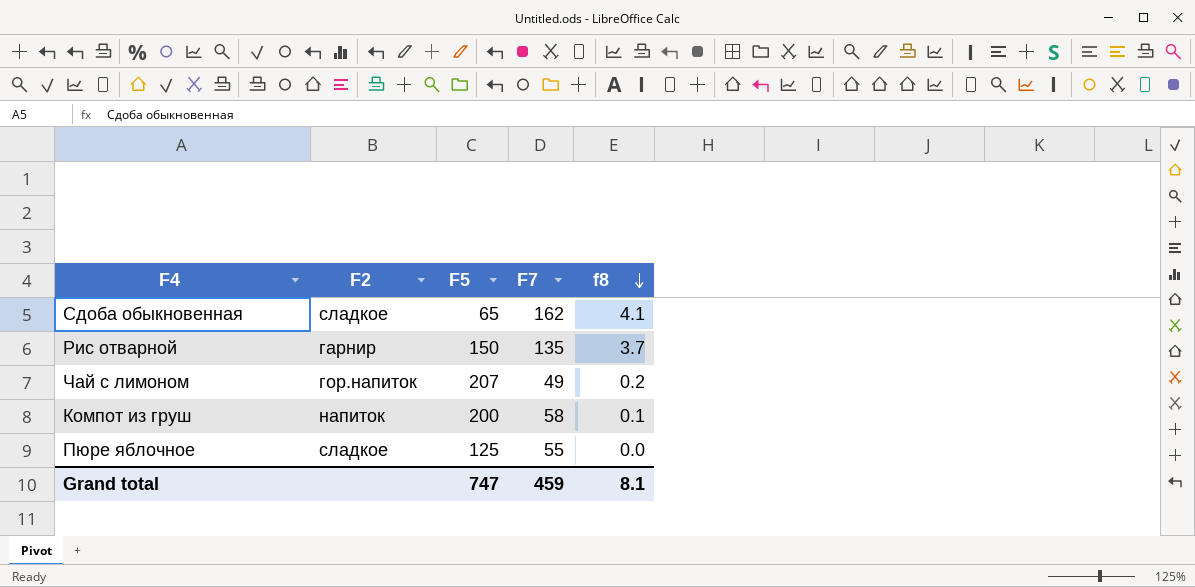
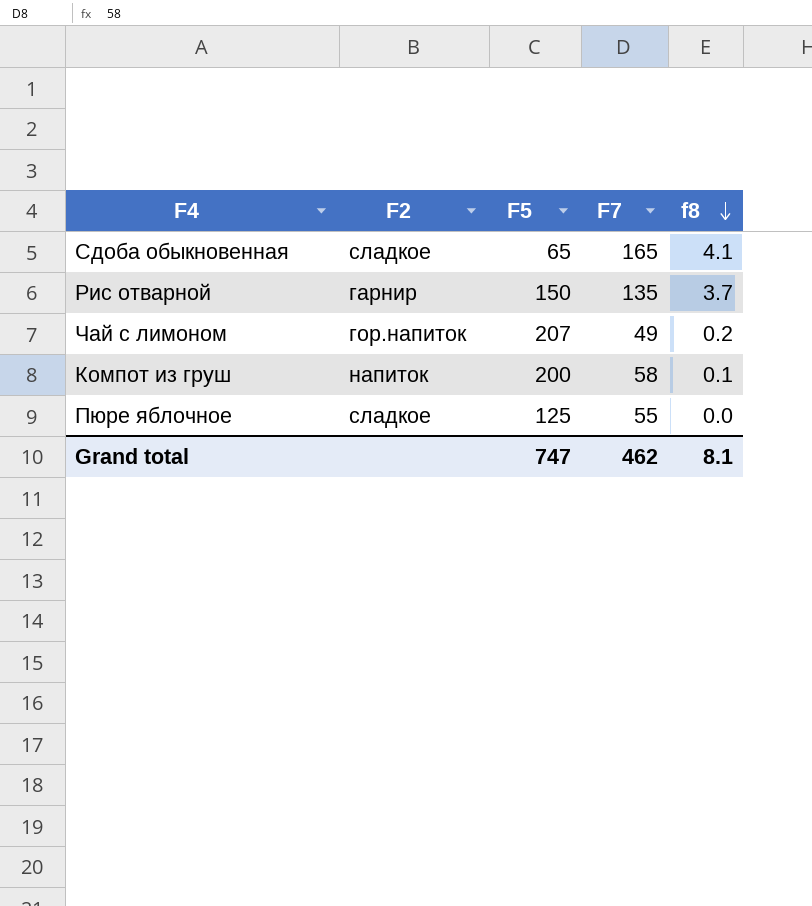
Сдоба обыкновенная | F7: 162 -> 165
Grand total | F7: 459 -> 462

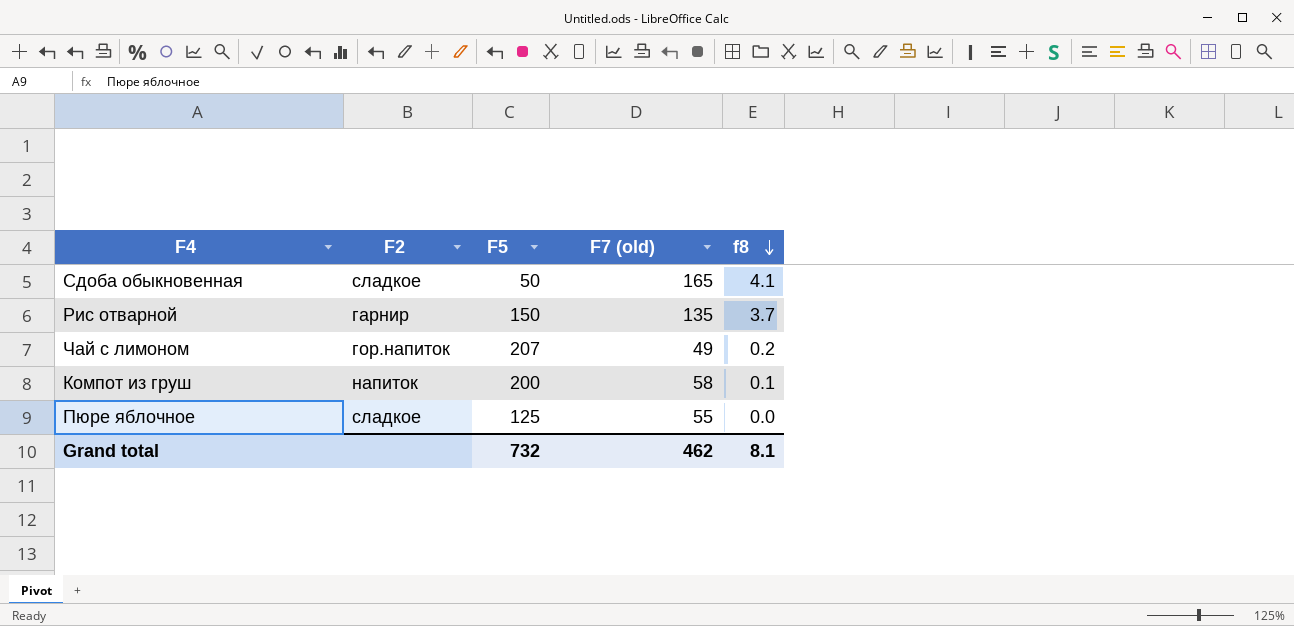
column name: F7 -> F7 (old)
Сдоба обыкновенная | F5: 65 -> 50
Grand total | F5: 747 -> 732

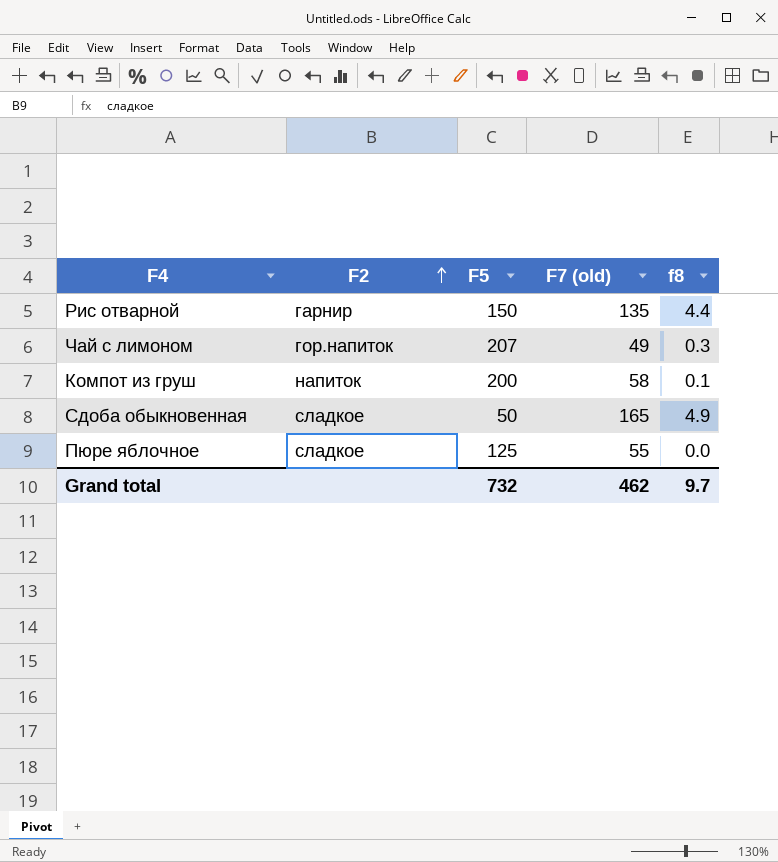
row order: f8 descending -> F2 ascending
Рис отварной | f8: 3.7 -> 4.4
Чай с лимоном | f8: 0.2 -> 0.3
Сдоба обыкновенная | f8: 4.1 -> 4.9
Grand total | f8: 8.1 -> 9.7

